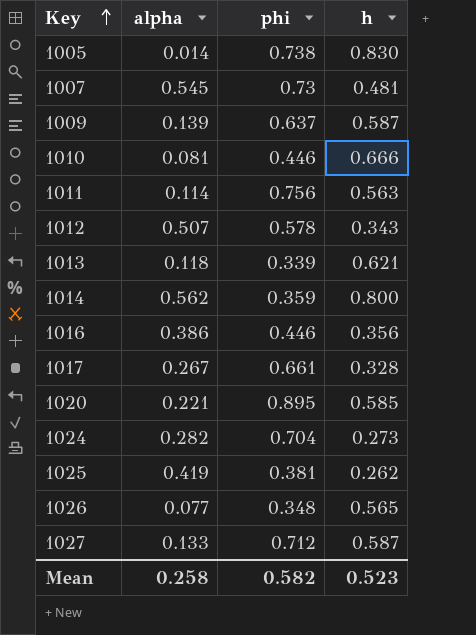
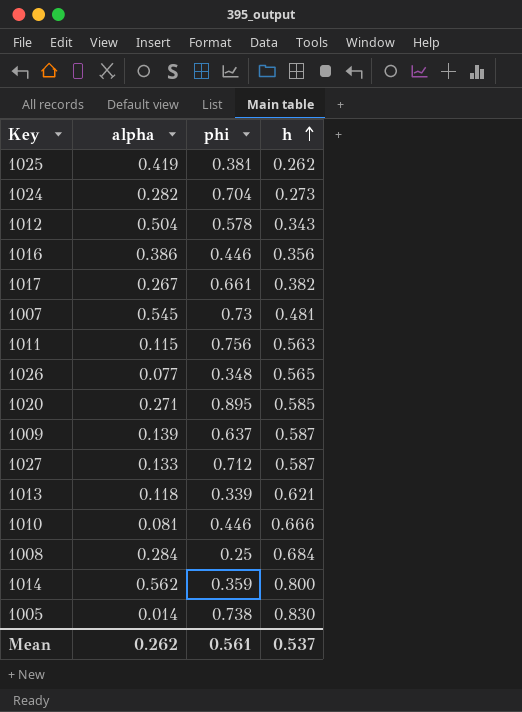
row order: Key ascending -> h ascending
1012 | alpha: 0.507 -> 0.504
1017 | h: 0.328 -> 0.382
1011 | alpha: 0.114 -> 0.115
1020 | alpha: 0.221 -> 0.271
row 1008: none -> 0.284 | 0.25 | 0.684
Mean | alpha: 0.258 -> 0.262
Mean | phi: 0.582 -> 0.561
Mean | h: 0.523 -> 0.537

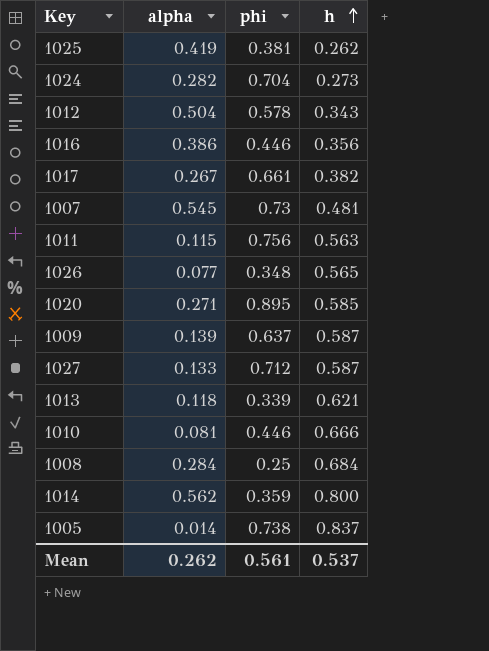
1005 | h: 0.830 -> 0.837

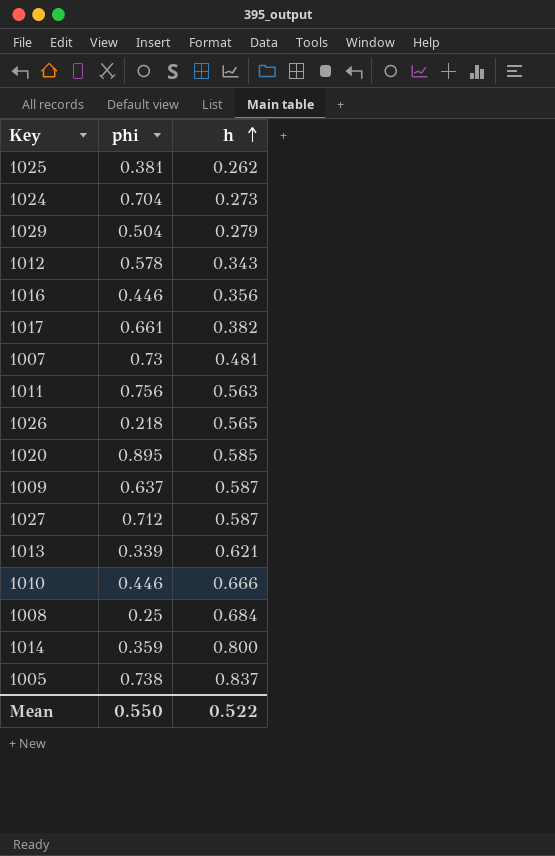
column alpha | position: 2 -> none
row 1029: none -> 0.504 | 0.279
1026 | phi: 0.348 -> 0.218
Mean | phi: 0.561 -> 0.550
Mean | h: 0.537 -> 0.522

